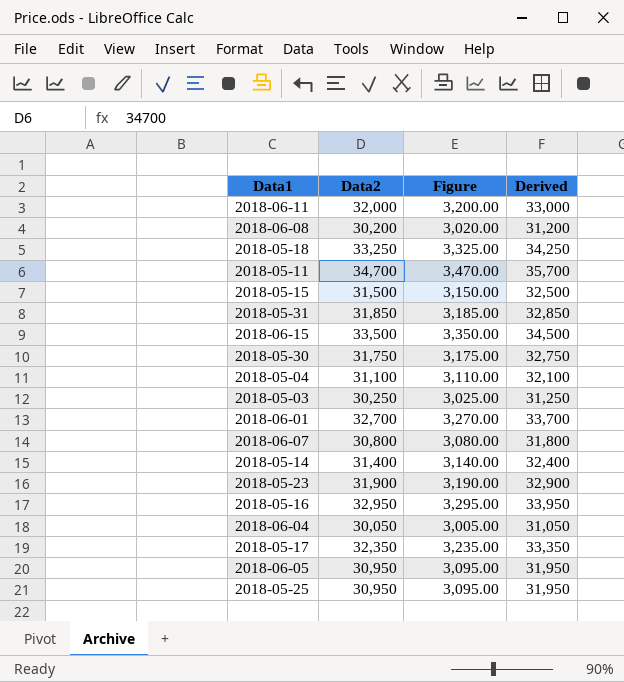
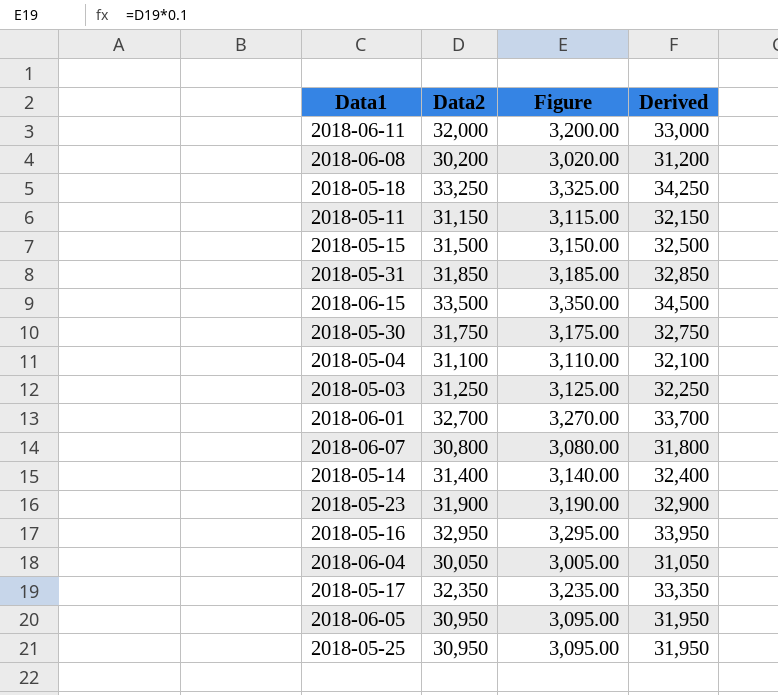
2018-05-11 | Data2: 34,700 -> 31,150
2018-05-11 | Figure: 3,470.00 -> 3,115.00
2018-05-11 | Derived: 35,700 -> 32,150
2018-05-03 | Data2: 30,250 -> 31,250
2018-05-03 | Figure: 3,025.00 -> 3,125.00
2018-05-03 | Derived: 31,250 -> 32,250

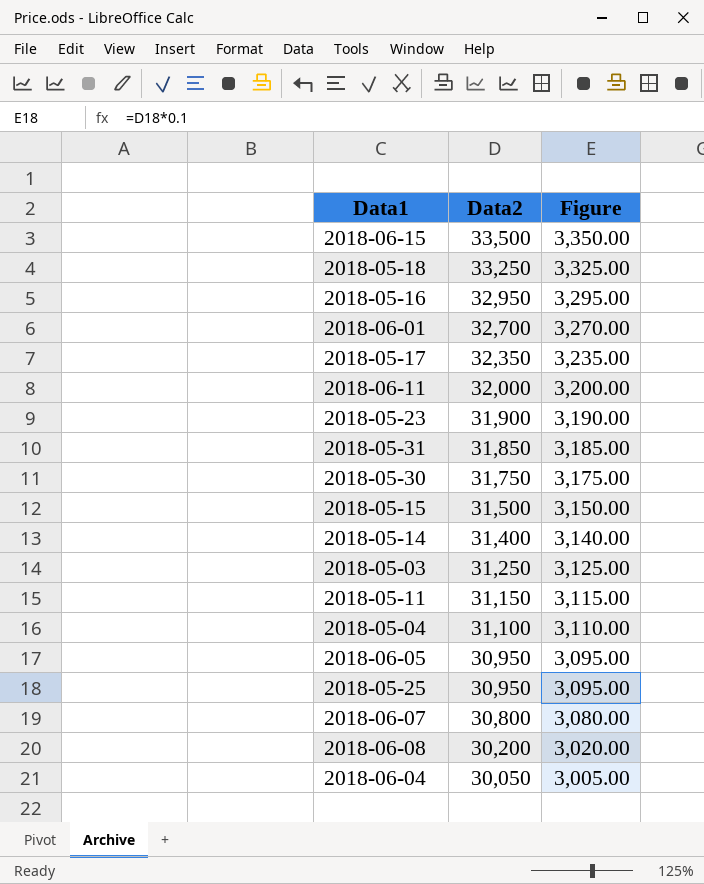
row order: none -> Data2 descending
column Derived | formula: [Data2] + 1000 -> none

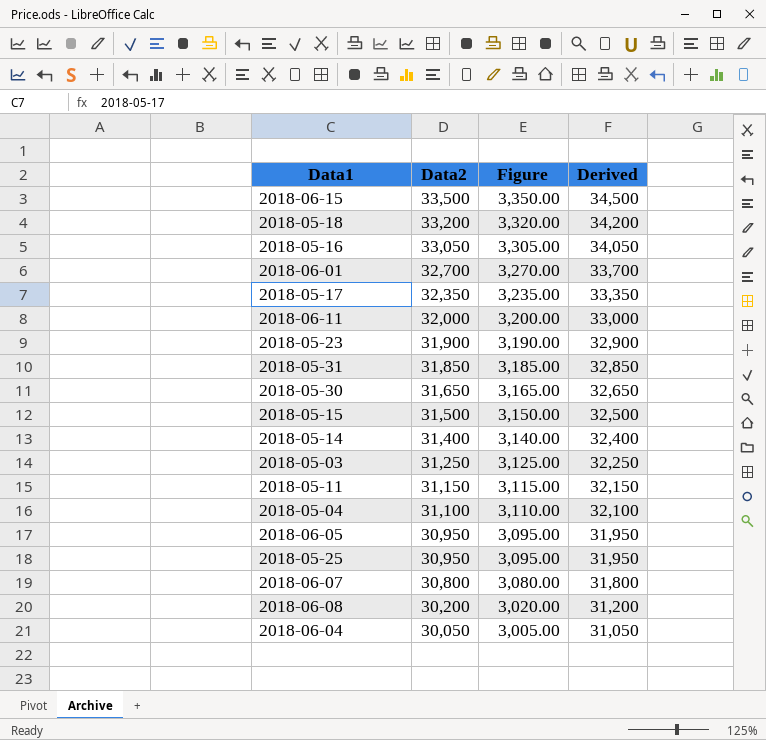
column Derived | formula: none -> [Data2] + 1000
2018-05-18 | Data2: 33,250 -> 33,200
2018-05-18 | Figure: 3,325.00 -> 3,320.00
2018-05-16 | Data2: 32,950 -> 33,050
2018-05-16 | Figure: 3,295.00 -> 3,305.00
2018-05-30 | Data2: 31,750 -> 31,650
2018-05-30 | Figure: 3,175.00 -> 3,165.00

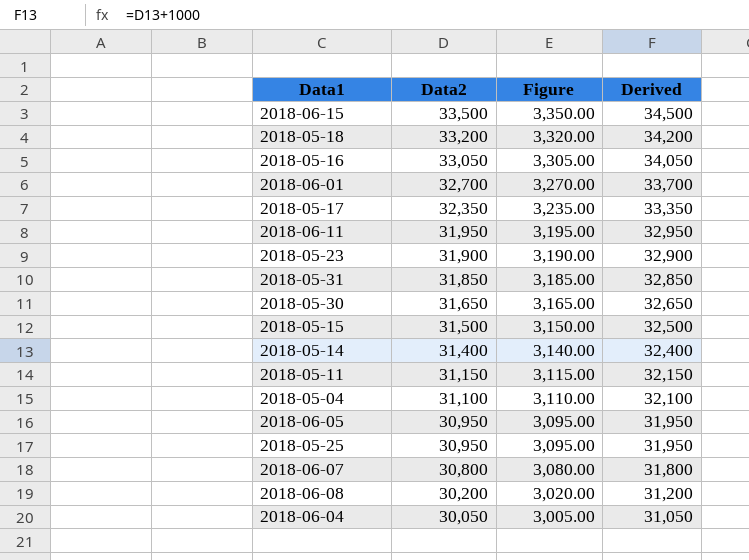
row 2018-05-03: 31,250 | 3,125.00 | 32,250 -> none
2018-06-11 | Data2: 32,000 -> 31,950
2018-06-11 | Figure: 3,200.00 -> 3,195.00
2018-06-11 | Derived: 33,000 -> 32,950

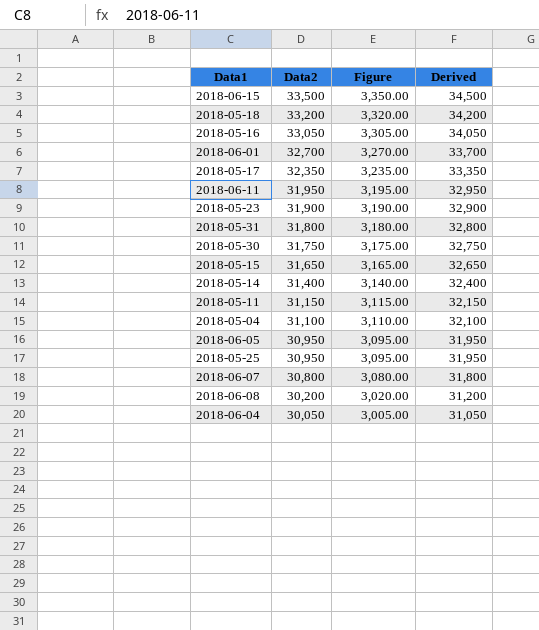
2018-05-31 | Data2: 31,850 -> 31,800
2018-05-31 | Figure: 3,185.00 -> 3,180.00
2018-05-31 | Derived: 32,850 -> 32,800
2018-05-30 | Data2: 31,650 -> 31,750
2018-05-30 | Figure: 3,165.00 -> 3,175.00
2018-05-30 | Derived: 32,650 -> 32,750
2018-05-15 | Data2: 31,500 -> 31,650
2018-05-15 | Figure: 3,150.00 -> 3,165.00
2018-05-15 | Derived: 32,500 -> 32,650

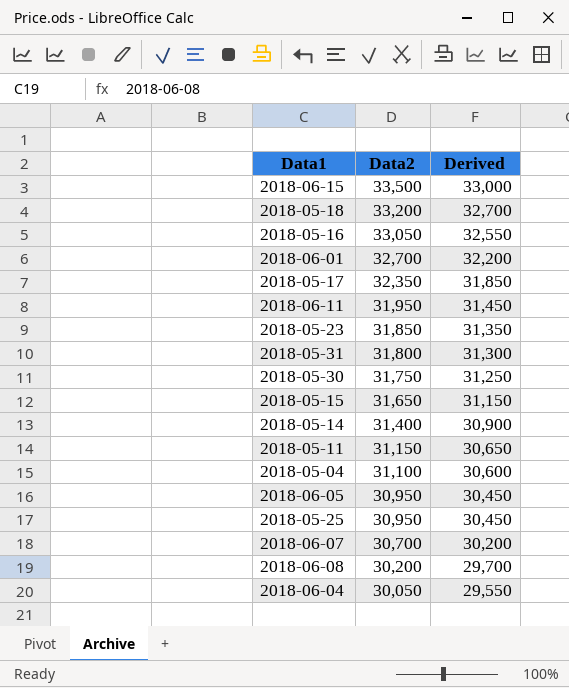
column Figure | formula: [Data2] * 0.1 -> none
column Derived | formula: [Data2] + 1000 -> [Data2] - 500
2018-05-23 | Data2: 31,900 -> 31,850
2018-06-07 | Data2: 30,800 -> 30,700

